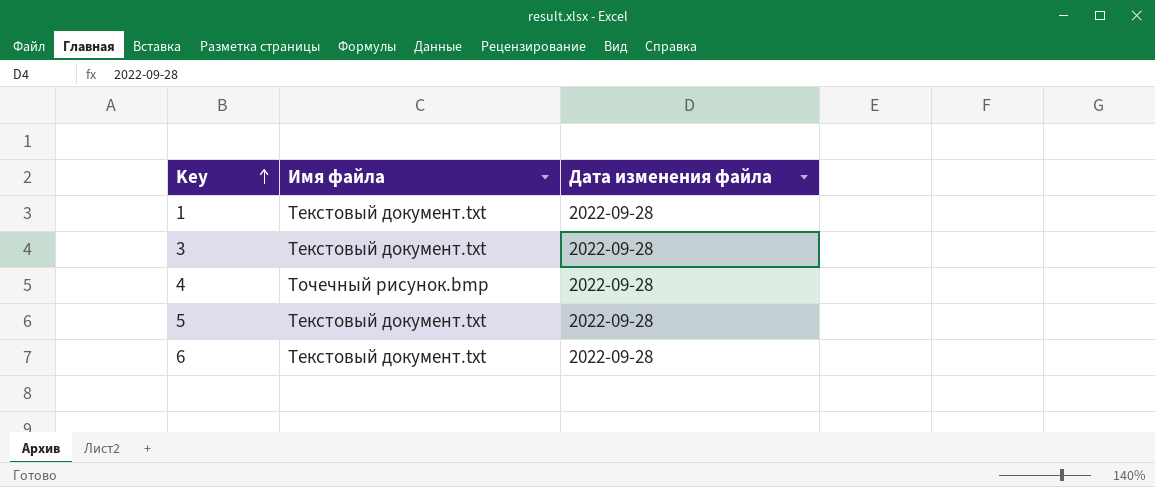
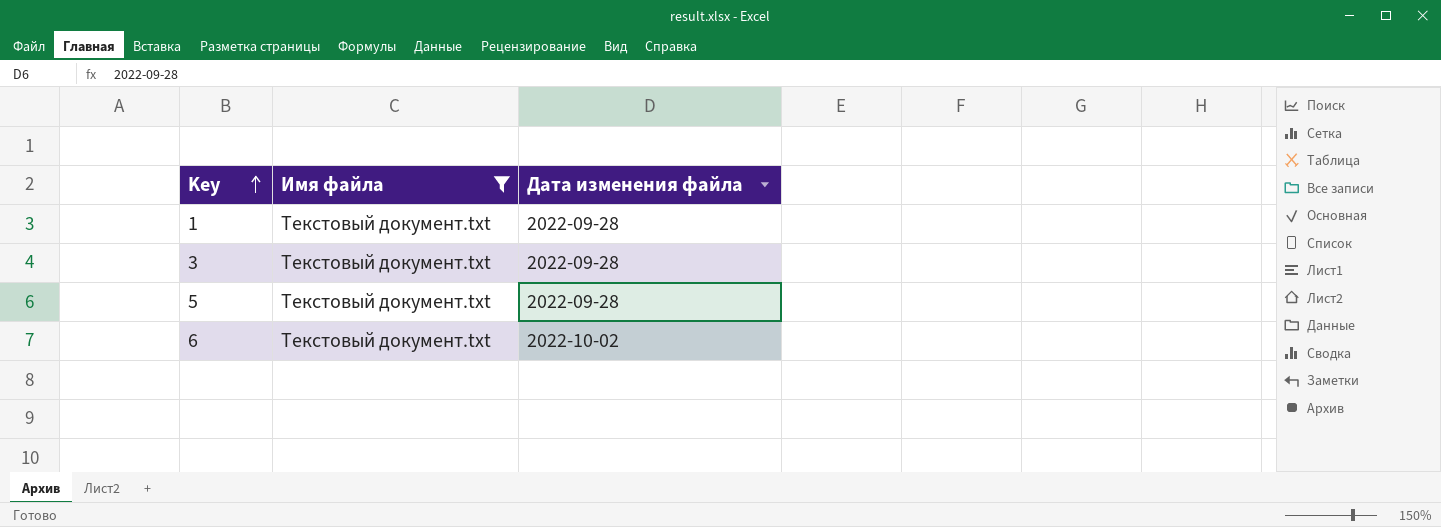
filter: none -> Имя файла = Текстовый документ.txt
6 | Дата изменения файла: 2022-09-28 -> 2022-10-02

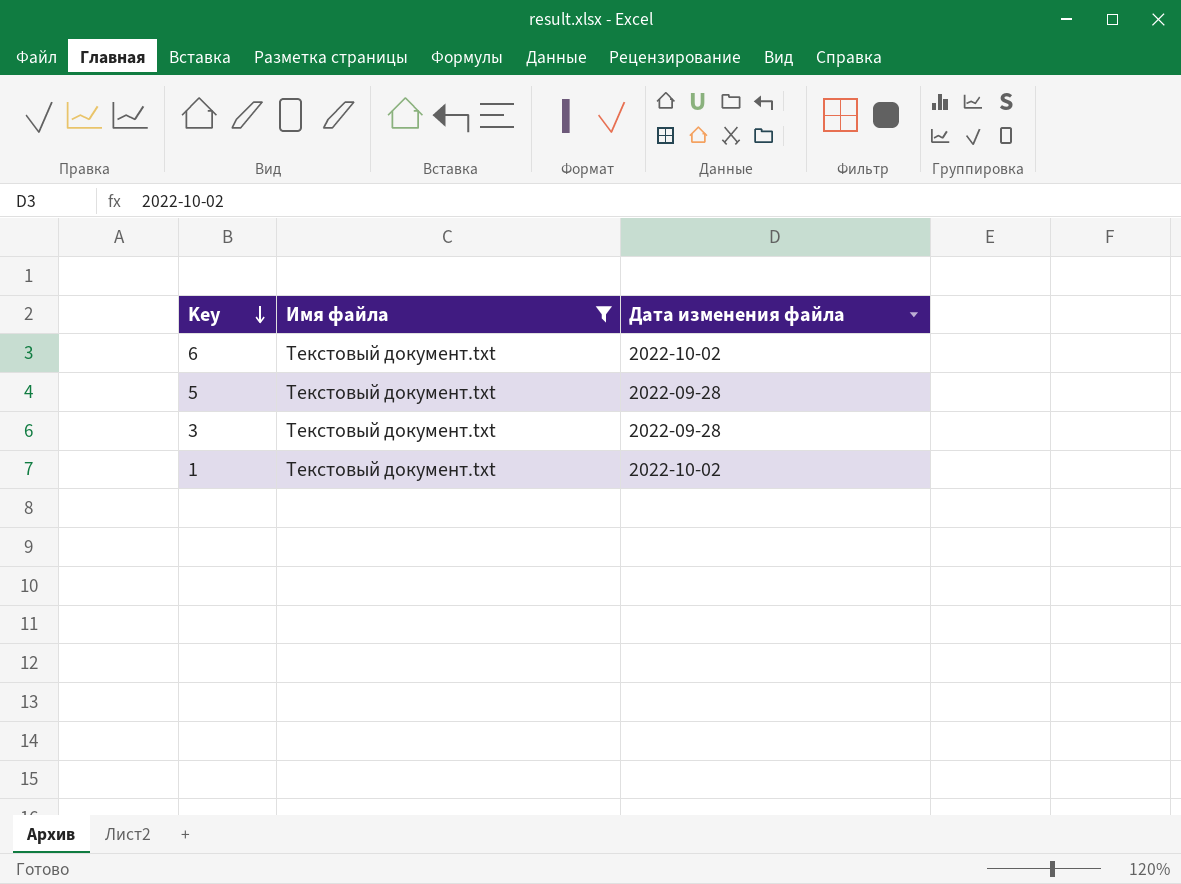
row order: Key ascending -> Key descending
1 | Дата изменения файла: 2022-09-28 -> 2022-10-02

